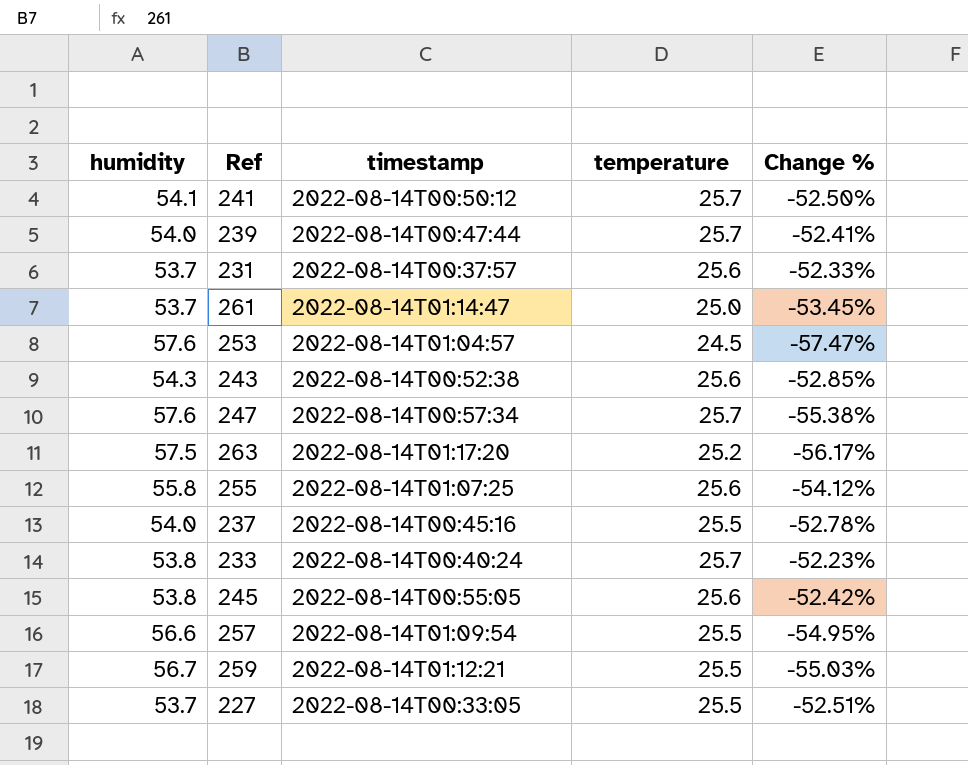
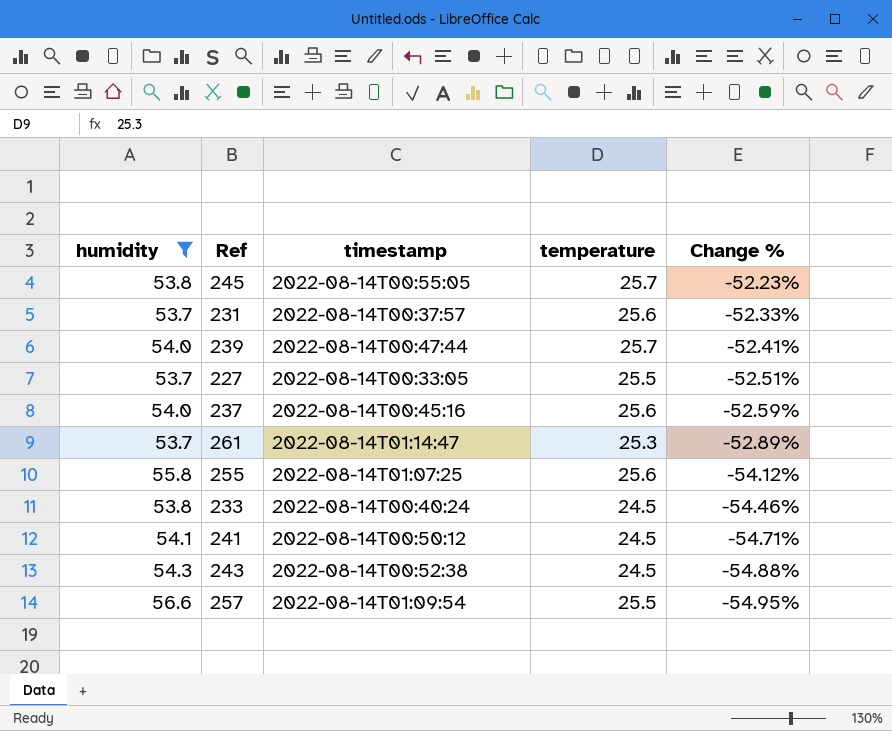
filter: none -> humidity <= 56.6
row order: none -> Change % descending
245 | temperature: 25.6 -> 25.7
245 | Change %: -52.42% -> -52.23%
237 | temperature: 25.5 -> 25.6
237 | Change %: -52.78% -> -52.59%
261 | temperature: 25.0 -> 25.3
261 | Change %: -53.45% -> -52.89%
233 | temperature: 25.7 -> 24.5
233 | Change %: -52.23% -> -54.46%
241 | temperature: 25.7 -> 24.5
241 | Change %: -52.50% -> -54.71%
243 | temperature: 25.6 -> 24.5
243 | Change %: -52.85% -> -54.88%

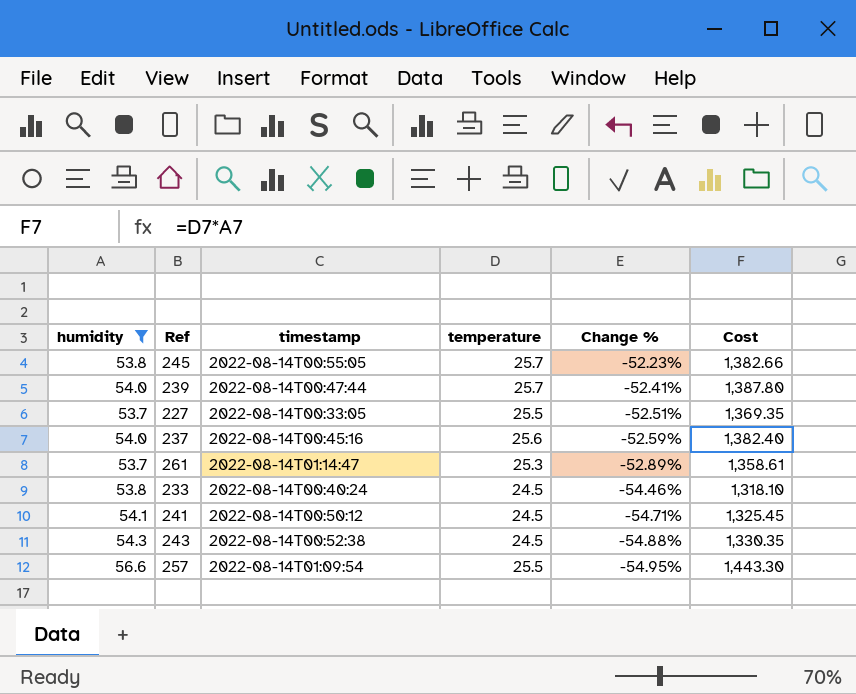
column Cost | formula: none -> [humidity] * [temperature]
row 231: 53.7 | 2022-08-14T00:37:57 | 25.6 | -52.33% -> none
row 255: 55.8 | 2022-08-14T01:07:25 | 25.6 | -54.12% -> none

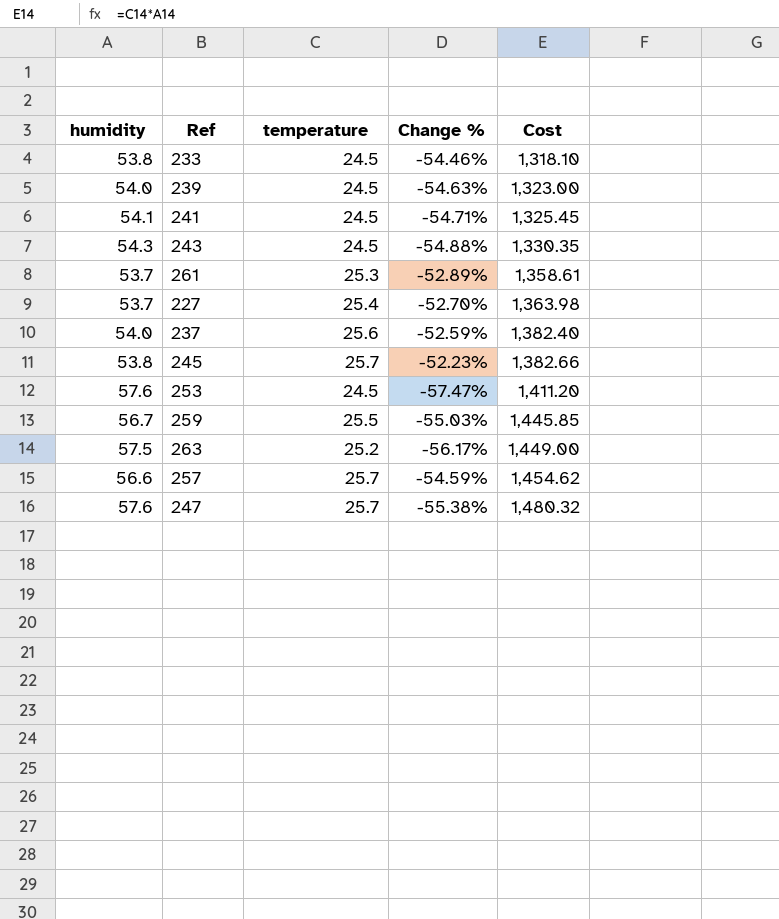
filter: humidity <= 56.6 -> none
row order: Change % descending -> Cost ascending
column timestamp | position: 3 -> none
239 | temperature: 25.7 -> 24.5
239 | Change %: -52.41% -> -54.63%
239 | Cost: 1,387.80 -> 1,323.00
227 | temperature: 25.5 -> 25.4
227 | Change %: -52.51% -> -52.70%
227 | Cost: 1,369.35 -> 1,363.98
257 | temperature: 25.5 -> 25.7
257 | Change %: -54.95% -> -54.59%
257 | Cost: 1,443.30 -> 1,454.62

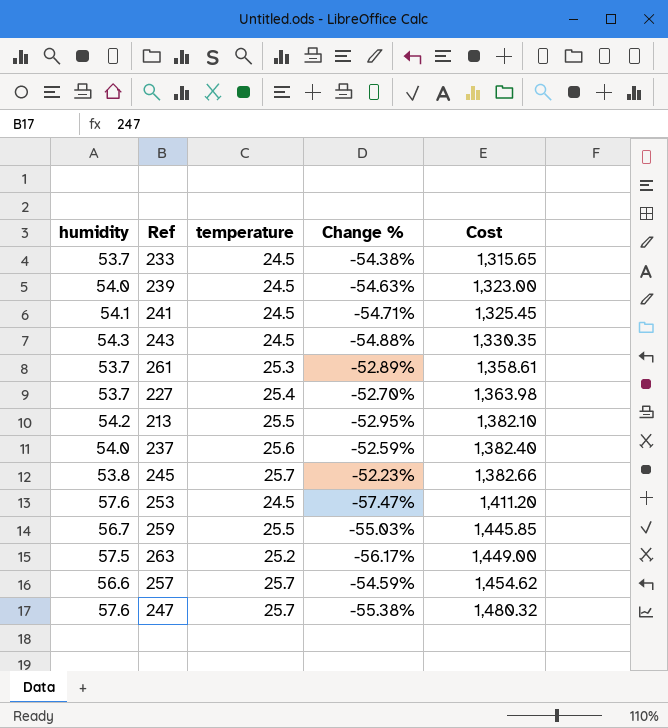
233 | humidity: 53.8 -> 53.7
233 | Change %: -54.46% -> -54.38%
233 | Cost: 1,318.10 -> 1,315.65
row 213: none -> 54.2 | 25.5 | -52.95% | 1,382.10

